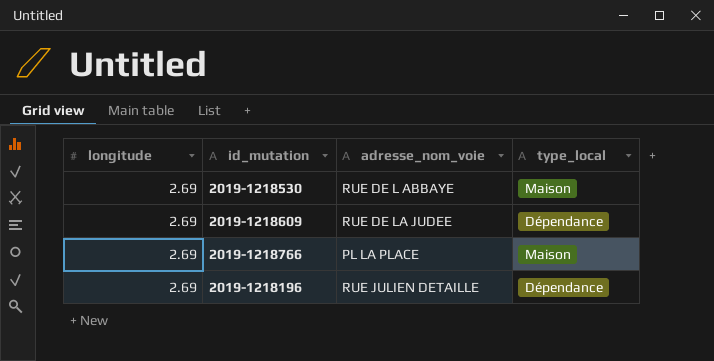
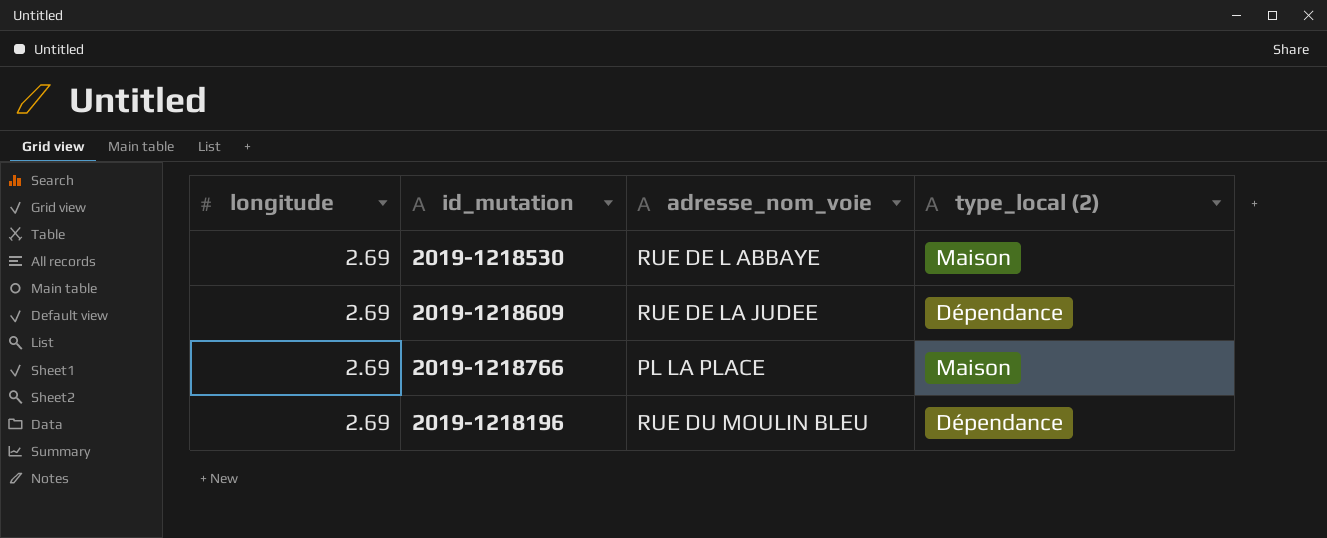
column name: type_local -> type_local (2)
2019-1218196 | adresse_nom_voie: RUE JULIEN DETAILLE -> RUE DU MOULIN BLEU

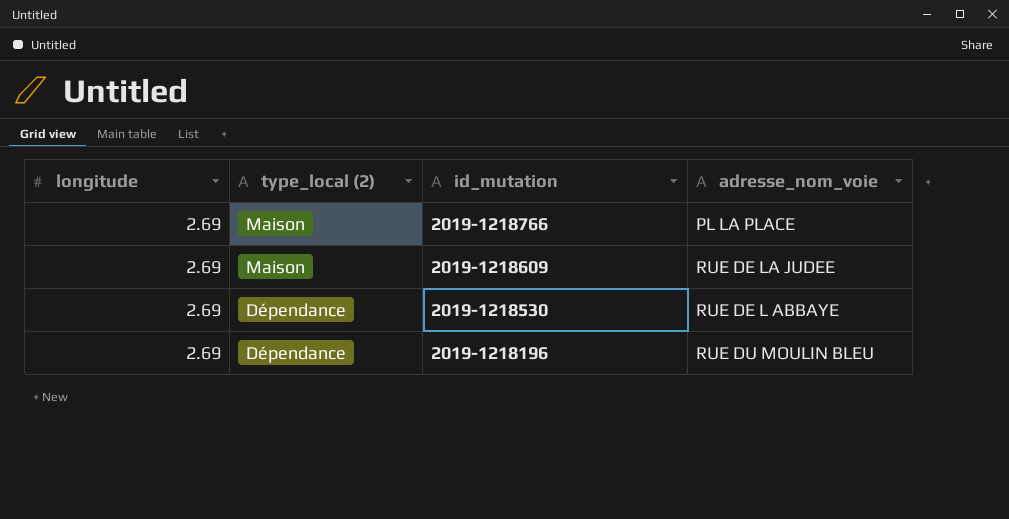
row order: none -> type_local (2) descending
column type_local (2) | position: 4 -> 2
2019-1218609 | type_local (2): Dépendance -> Maison
2019-1218530 | type_local (2): Maison -> Dépendance

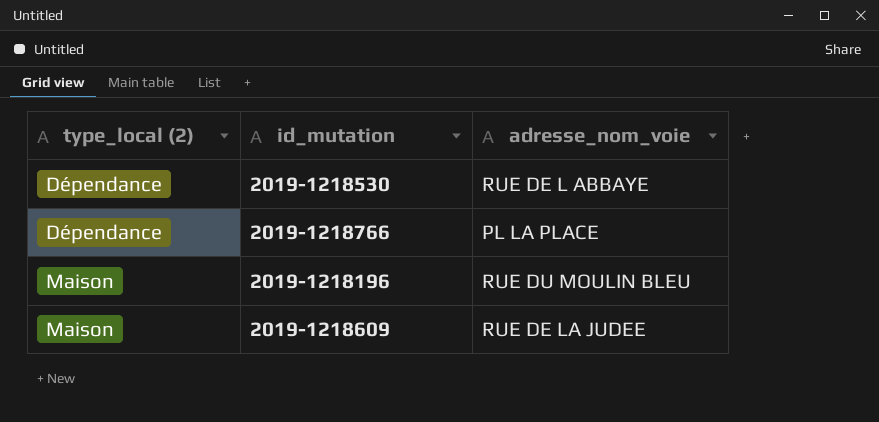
row order: type_local (2) descending -> type_local (2) ascending
column longitude | position: 1 -> none
2019-1218766 | type_local (2): Maison -> Dépendance
2019-1218196 | type_local (2): Dépendance -> Maison

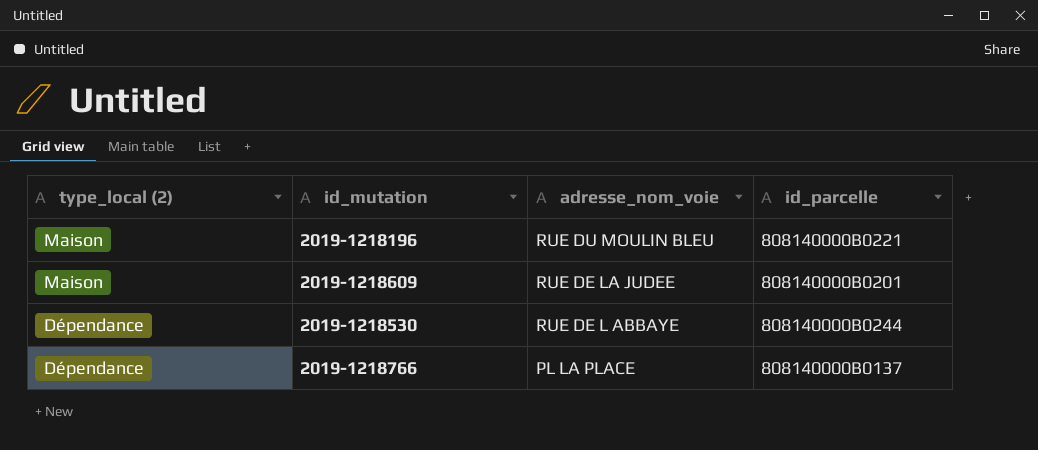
row order: type_local (2) ascending -> type_local (2) descending
column id_parcelle | position: none -> 4

